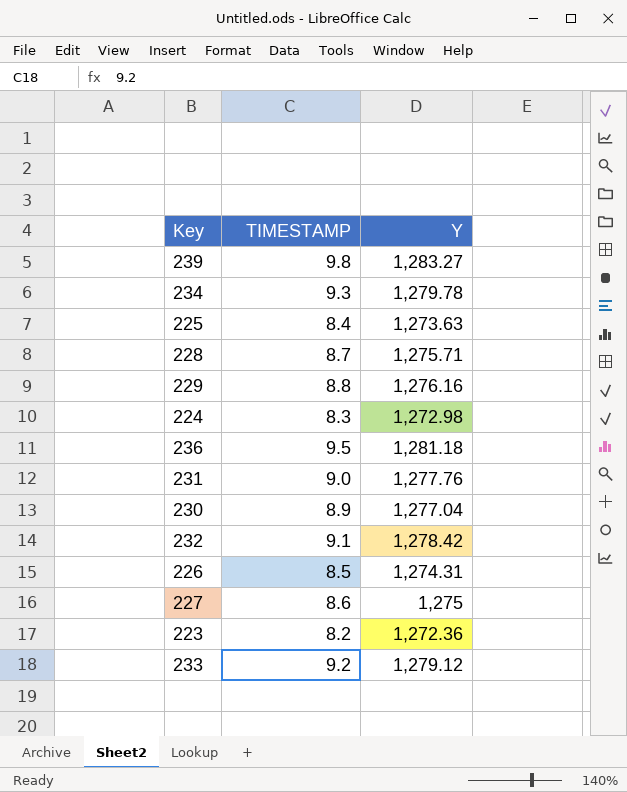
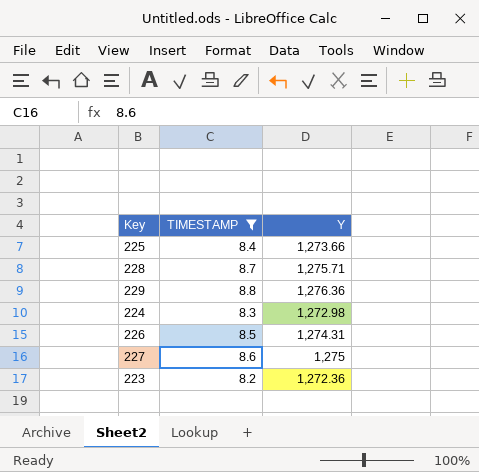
filter: none -> TIMESTAMP <= 8.8
225 | Y: 1,273.63 -> 1,273.66
229 | Y: 1,276.16 -> 1,276.36

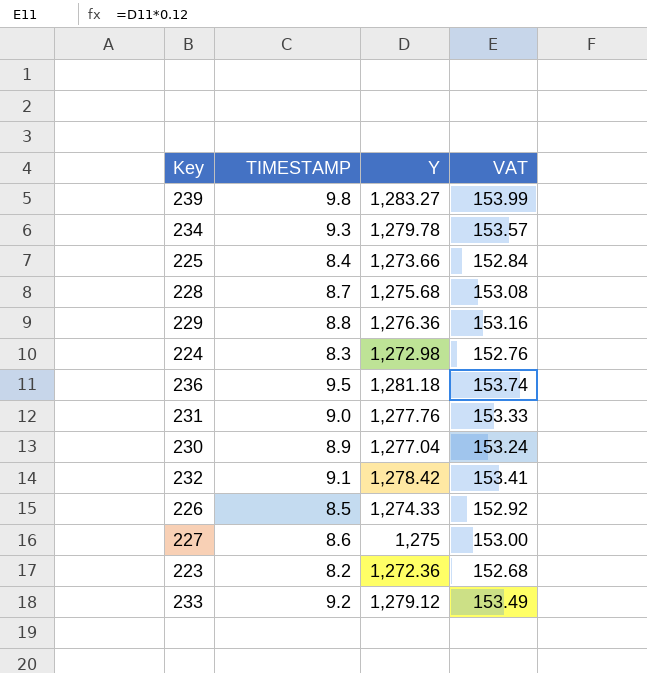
filter: TIMESTAMP <= 8.8 -> none
column VAT | formula: none -> [Y] * 0.12
228 | Y: 1,275.71 -> 1,275.68
226 | Y: 1,274.31 -> 1,274.33

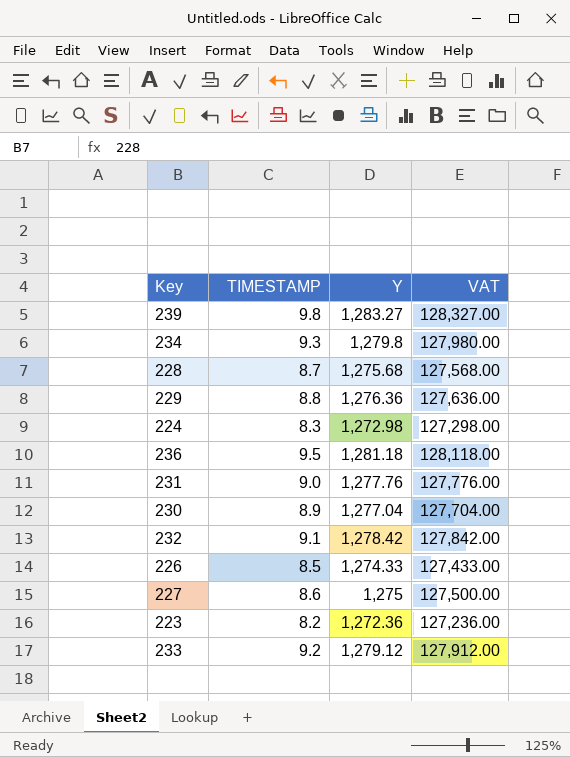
column VAT | formula: [Y] * 0.12 -> [Y] * 100
row 225: 8.4 | 1,273.66 | 152.84 -> none
234 | Y: 1,279.78 -> 1,279.8

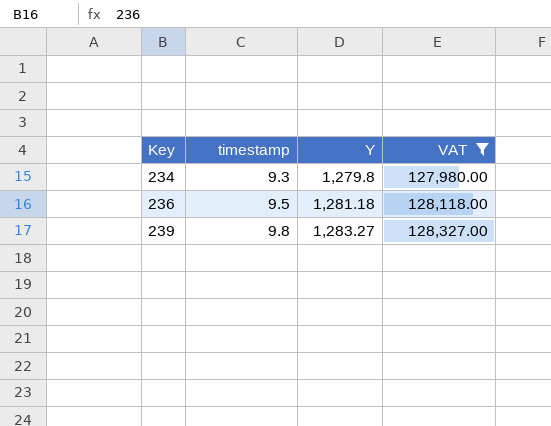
filter: none -> VAT >= 127,980.00
row order: none -> Key ascending
column name: TIMESTAMP -> timestamp

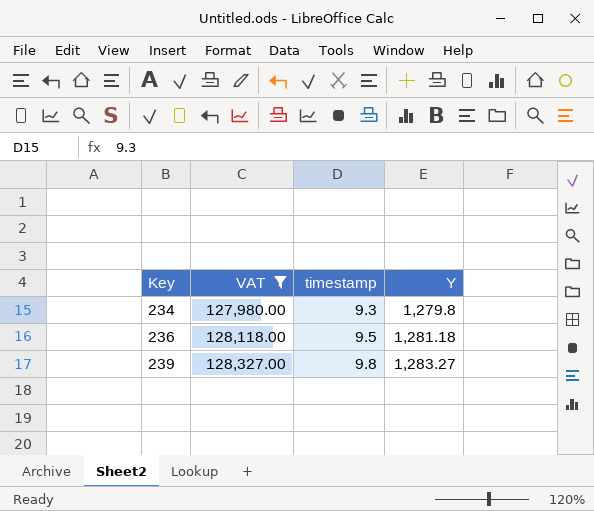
column VAT | position: 4 -> 2

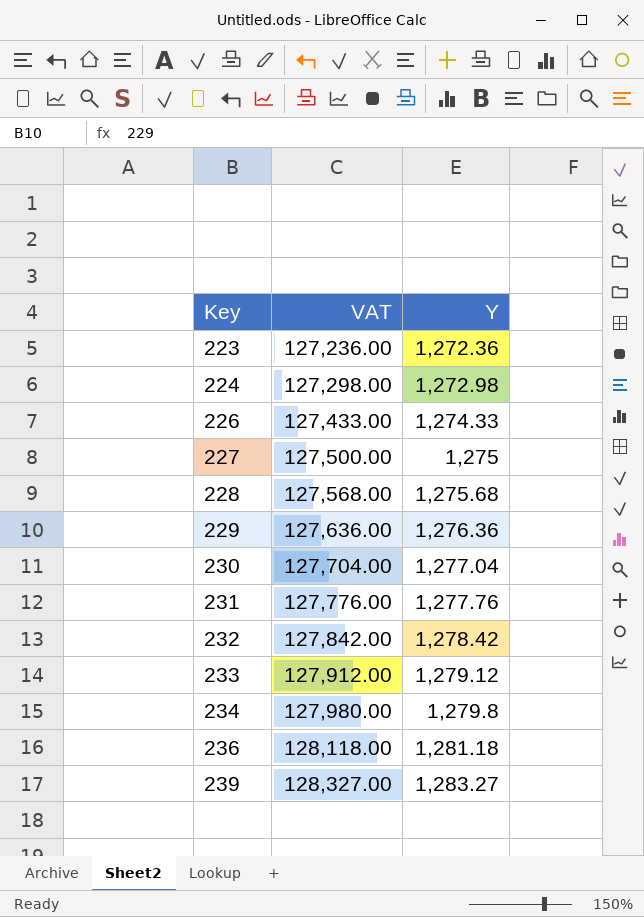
filter: VAT >= 127,980.00 -> none
column timestamp | position: 3 -> none

